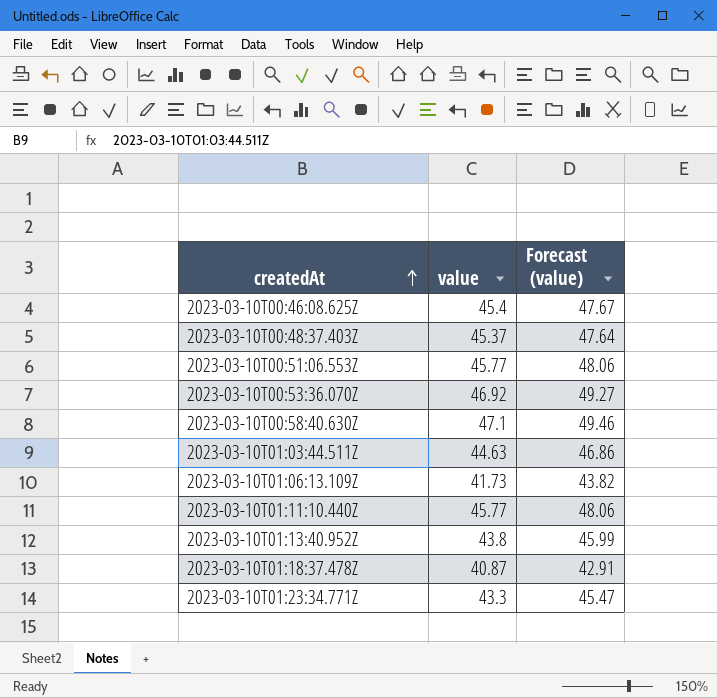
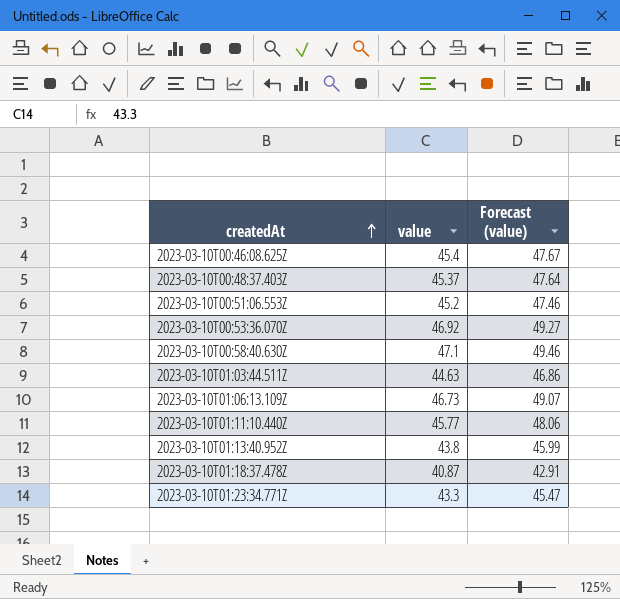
2023-03-10T00:51:06.553Z | value: 45.77 -> 45.2
2023-03-10T00:51:06.553Z | Forecast (value): 48.06 -> 47.46
2023-03-10T01:06:13.109Z | value: 41.73 -> 46.73
2023-03-10T01:06:13.109Z | Forecast (value): 43.82 -> 49.07

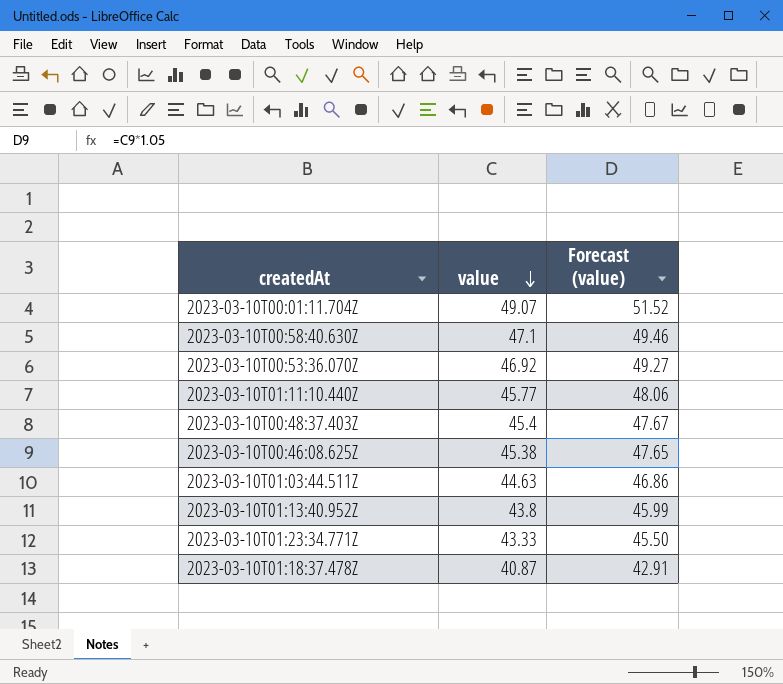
row order: createdAt ascending -> value descending
row 2023-03-10T00:51:06.553Z: 45.2 | 47.46 -> none
row 2023-03-10T01:06:13.109Z: 46.73 | 49.07 -> none
row 2023-03-10T00:01:11.704Z: none -> 49.07 | 51.52
2023-03-10T00:48:37.403Z | value: 45.37 -> 45.4
2023-03-10T00:48:37.403Z | Forecast (value): 47.64 -> 47.67
2023-03-10T00:46:08.625Z | value: 45.4 -> 45.38
2023-03-10T00:46:08.625Z | Forecast (value): 47.67 -> 47.65
2023-03-10T01:23:34.771Z | value: 43.3 -> 43.33
2023-03-10T01:23:34.771Z | Forecast (value): 45.47 -> 45.50

